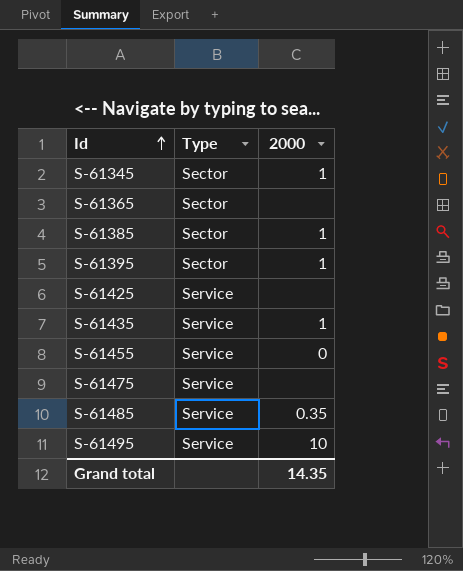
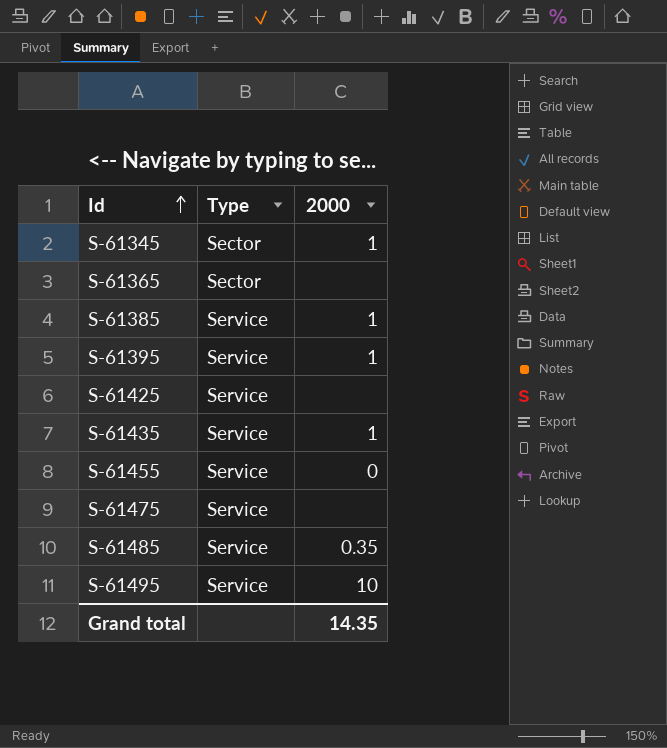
S-61385 | Type: Sector -> Service
S-61395 | Type: Sector -> Service

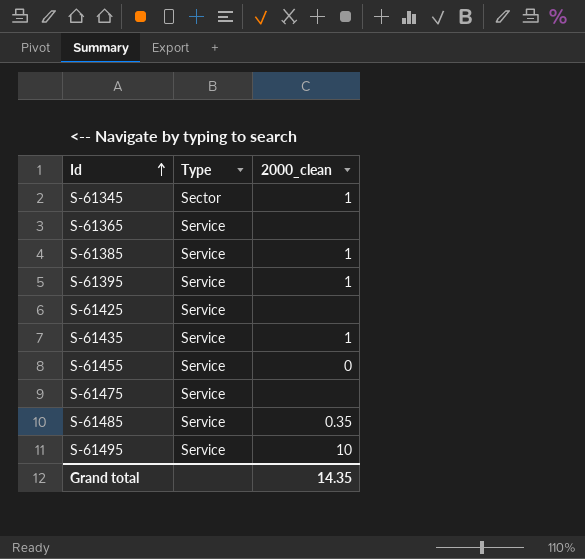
column name: 2000 -> 2000_clean
S-61365 | Type: Sector -> Service

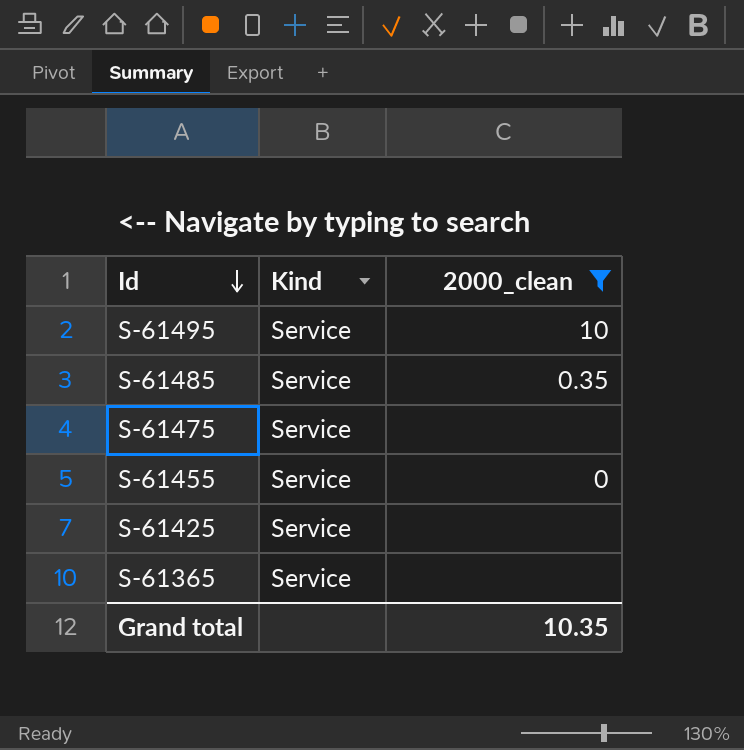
filter: none -> 2000_clean != 1
row order: Id ascending -> Id descending
column name: Type -> Kind
Grand total | 2000_clean: 14.35 -> 10.35

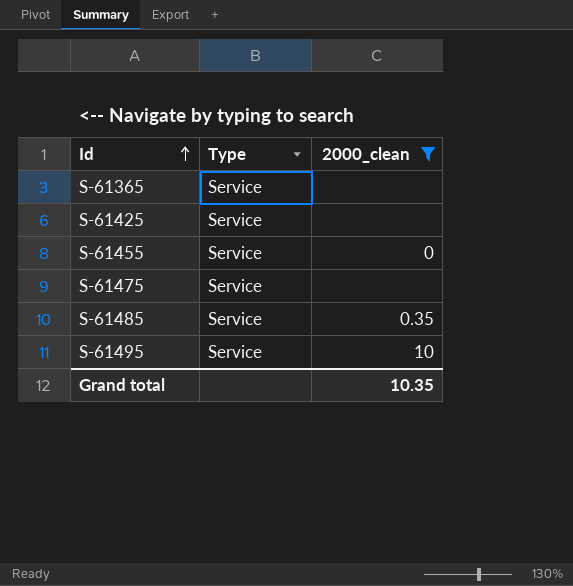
row order: Id descending -> Id ascending
column name: Kind -> Type

